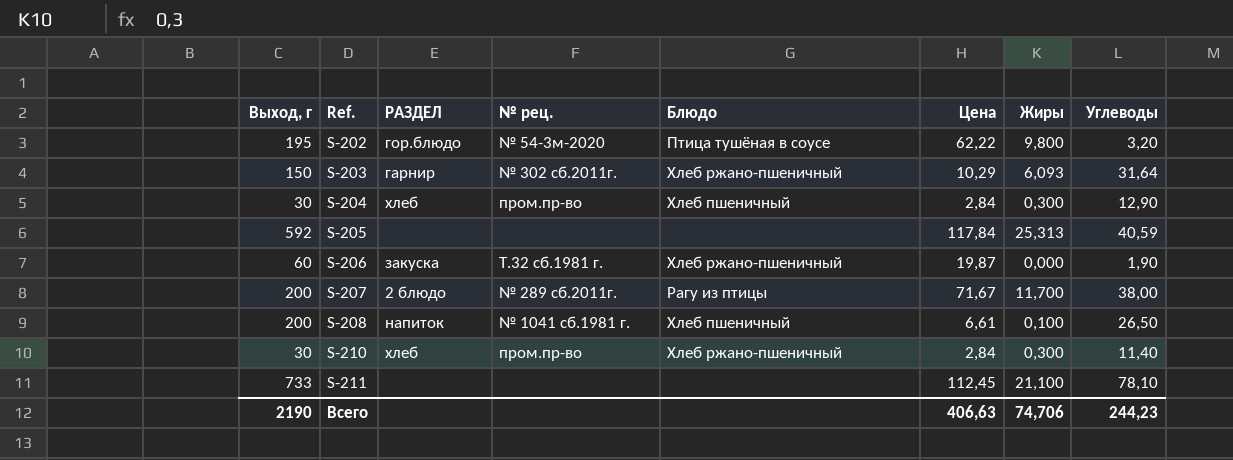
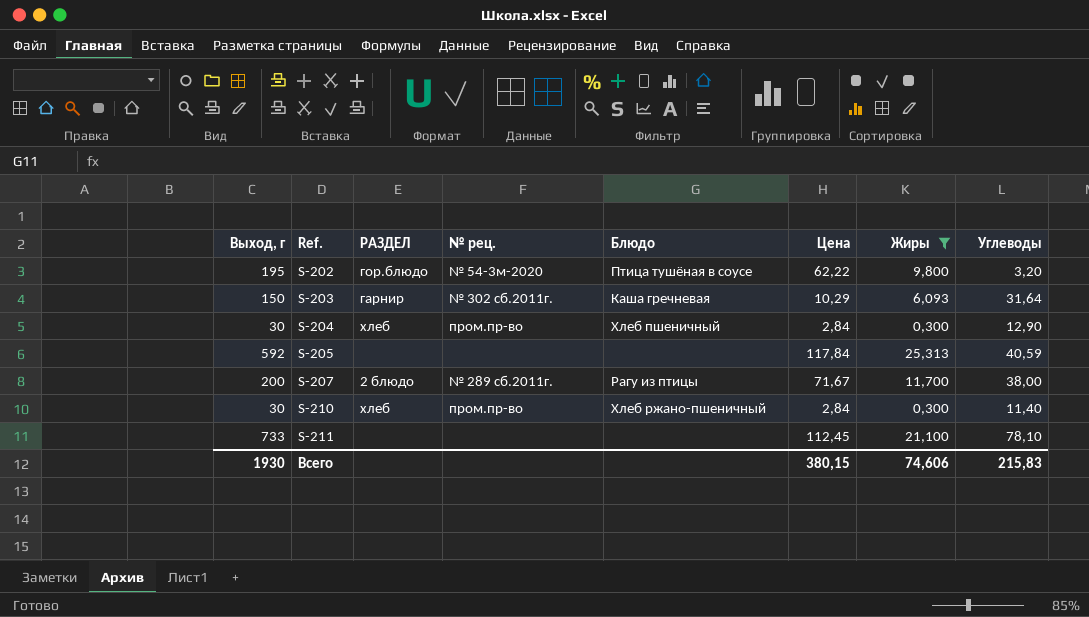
filter: none -> Жиры >= 0,300
S-203 | Блюдо: Хлеб ржано-пшеничный -> Каша гречневая
Всего | Выход, г: 2190 -> 1930
Всего | Цена: 406,63 -> 380,15
Всего | Жиры: 74,706 -> 74,606
Всего | Углеводы: 244,23 -> 215,83

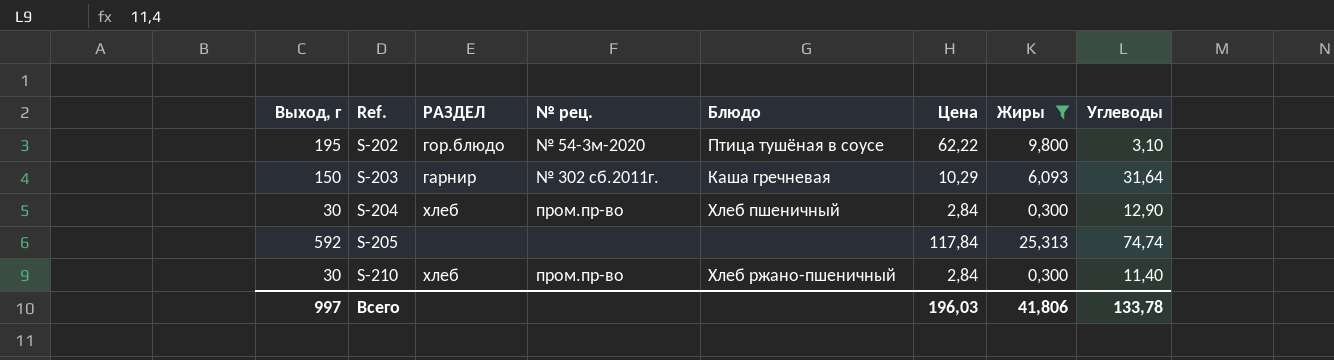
row S-207: 200 | 2 блюдо | № 289 сб.2011г. | Рагу из птицы | 71,67 | 11,700 | 38,00 -> none
row S-211: 733 | none | none | none | 112,45 | 21,100 | 78,10 -> none
S-202 | Углеводы: 3,20 -> 3,10
S-205 | Углеводы: 40,59 -> 74,74
Всего | Выход, г: 1930 -> 997
Всего | Цена: 380,15 -> 196,03
Всего | Жиры: 74,606 -> 41,806
Всего | Углеводы: 215,83 -> 133,78

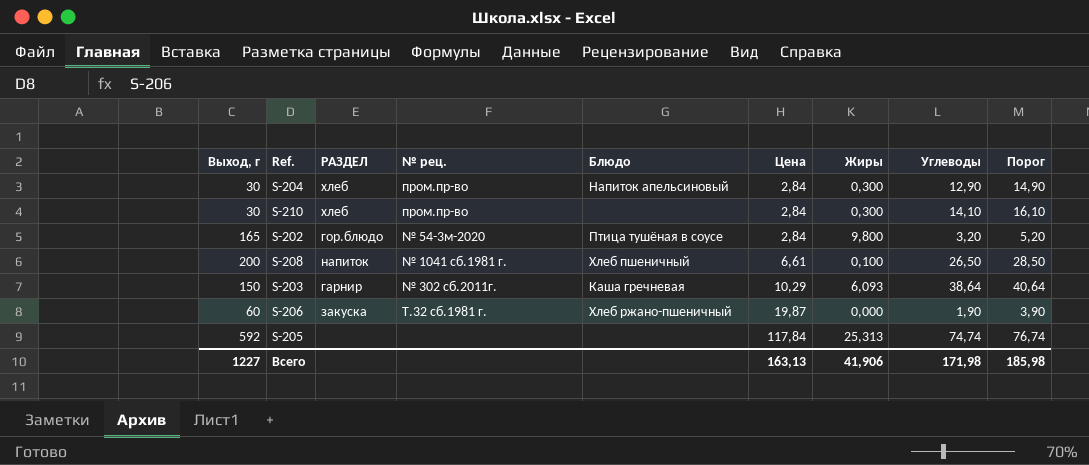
filter: Жиры >= 0,300 -> none
row order: Ref. ascending -> Цена ascending
column Порог | formula: none -> [Углеводы] + 2
S-204 | Блюдо: Хлеб пшеничный -> Напиток апельсиновый
S-210 | Блюдо: Хлеб ржано-пшеничный -> none
S-210 | Углеводы: 11,40 -> 14,10
S-202 | Выход, г: 195 -> 165
S-202 | Цена: 62,22 -> 2,84
S-202 | Углеводы: 3,10 -> 3,20
S-203 | Углеводы: 31,64 -> 38,64
Всего | Выход, г: 997 -> 1227
Всего | Цена: 196,03 -> 163,13
Всего | Жиры: 41,806 -> 41,906
Всего | Углеводы: 133,78 -> 171,98

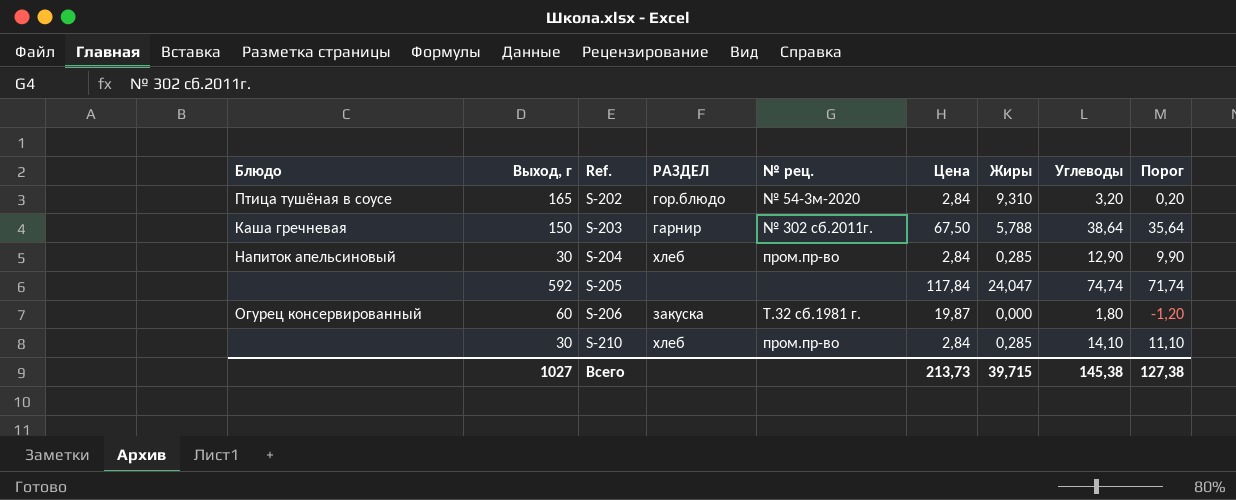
row order: Цена ascending -> Ref. ascending
column Блюдо | position: 5 -> 1
column Порог | formula: [Углеводы] + 2 -> [Углеводы] - 3
row S-208: 200 | напиток | № 1041 сб.1981 г. | Хлеб пшеничный | 6,61 | 0,100 | 26,50 | 28,50 -> none
S-202 | Жиры: 9,800 -> 9,310
S-203 | Цена: 10,29 -> 67,50
S-203 | Жиры: 6,093 -> 5,788
S-204 | Жиры: 0,300 -> 0,285
S-205 | Жиры: 25,313 -> 24,047
S-206 | Блюдо: Хлеб ржано-пшеничный -> Огурец консервированный
S-206 | Углеводы: 1,90 -> 1,80
S-210 | Жиры: 0,300 -> 0,285
Всего | Выход, г: 1227 -> 1027
Всего | Цена: 163,13 -> 213,73
Всего | Жиры: 41,906 -> 39,715
Всего | Углеводы: 171,98 -> 145,38
Всего | Порог: 185,98 -> 127,38

